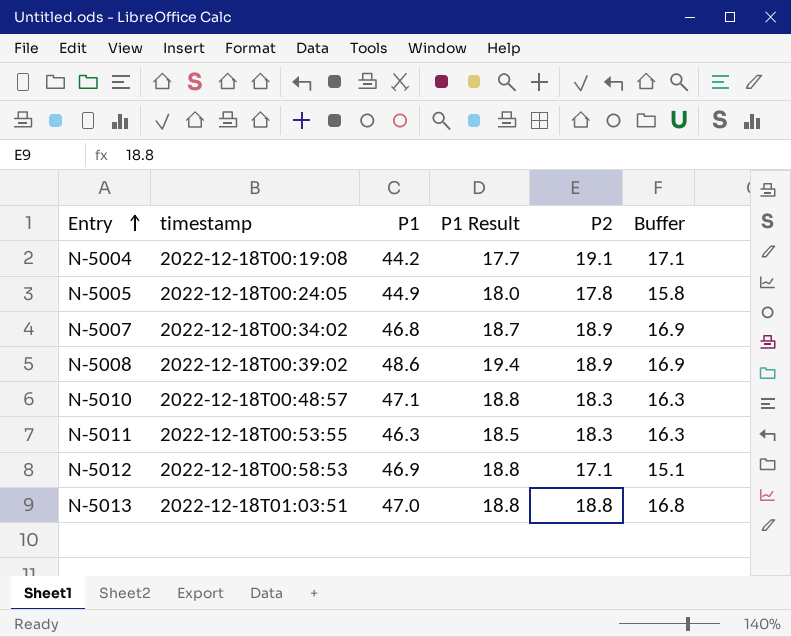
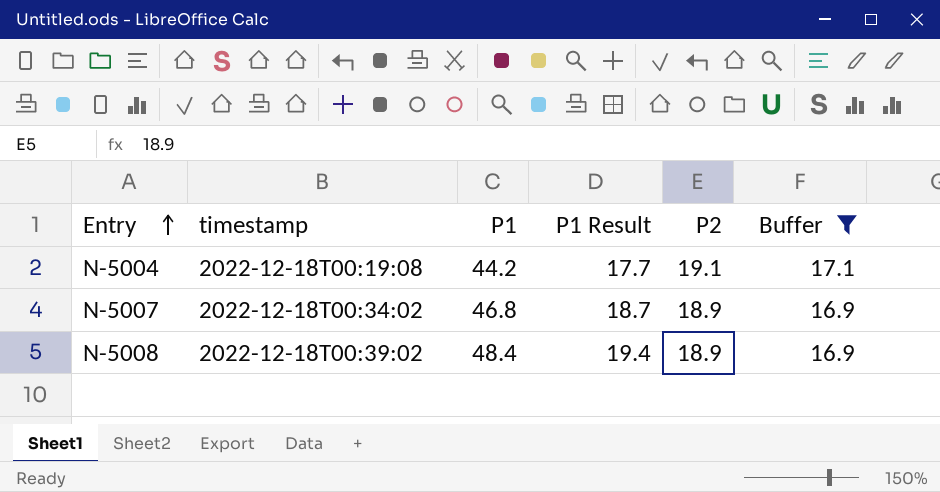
filter: none -> Buffer >= 16.9
N-5008 | P1: 48.6 -> 48.4

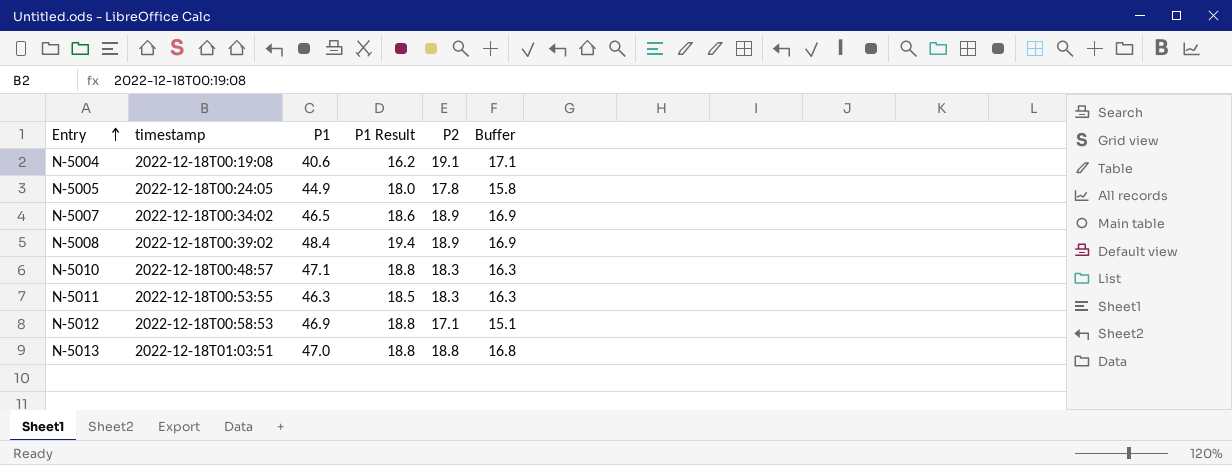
filter: Buffer >= 16.9 -> none
N-5004 | P1: 44.2 -> 40.6
N-5004 | P1 Result: 17.7 -> 16.2
N-5007 | P1: 46.8 -> 46.5
N-5007 | P1 Result: 18.7 -> 18.6

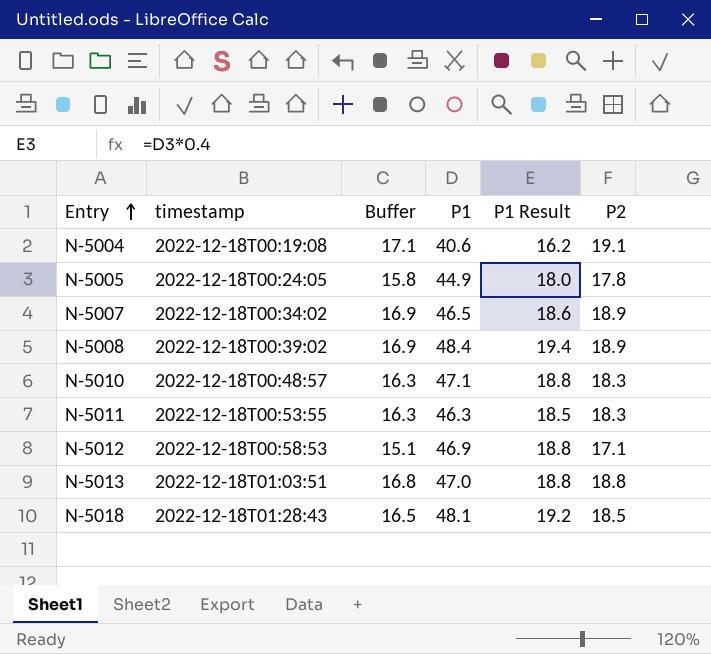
column Buffer | position: 6 -> 3
row N-5018: none -> 2022-12-18T01:28:43 | 16.5 | 48.1 | 19.2 | 18.5

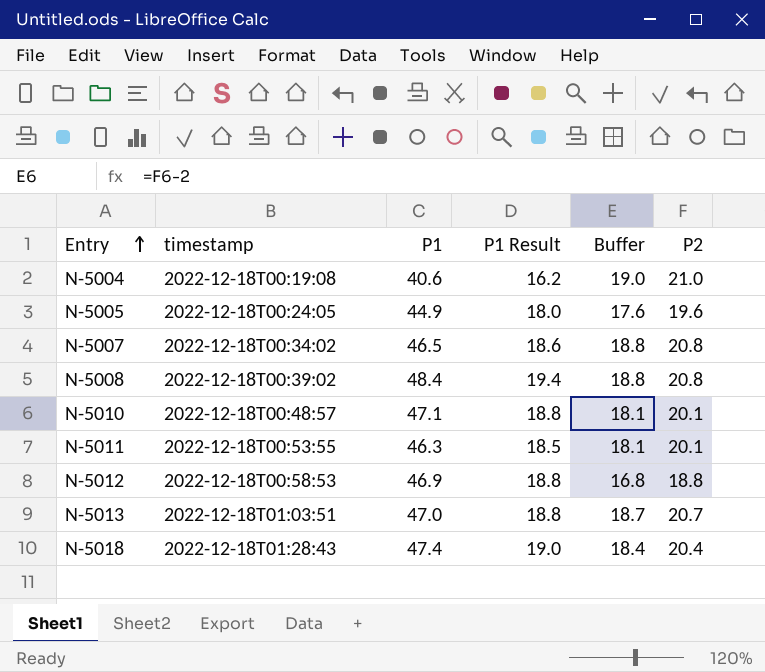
column Buffer | position: 3 -> 5
N-5004 | Buffer: 17.1 -> 19.0
N-5004 | P2: 19.1 -> 21.0
N-5005 | Buffer: 15.8 -> 17.6
N-5005 | P2: 17.8 -> 19.6
N-5007 | Buffer: 16.9 -> 18.8
N-5007 | P2: 18.9 -> 20.8
N-5008 | Buffer: 16.9 -> 18.8
N-5008 | P2: 18.9 -> 20.8
N-5010 | Buffer: 16.3 -> 18.1
N-5010 | P2: 18.3 -> 20.1
N-5011 | Buffer: 16.3 -> 18.1
N-5011 | P2: 18.3 -> 20.1
N-5012 | Buffer: 15.1 -> 16.8
N-5012 | P2: 17.1 -> 18.8
N-5013 | Buffer: 16.8 -> 18.7
N-5013 | P2: 18.8 -> 20.7
N-5018 | P1: 48.1 -> 47.4
N-5018 | P1 Result: 19.2 -> 19.0
N-5018 | Buffer: 16.5 -> 18.4
N-5018 | P2: 18.5 -> 20.4

